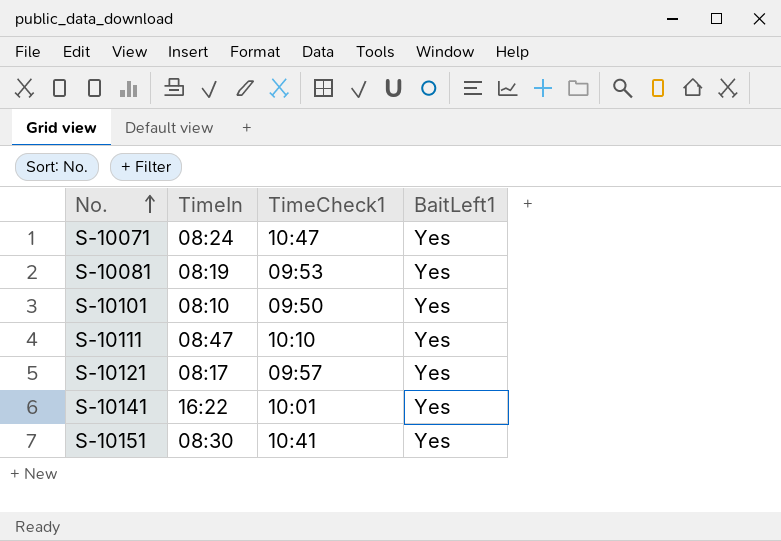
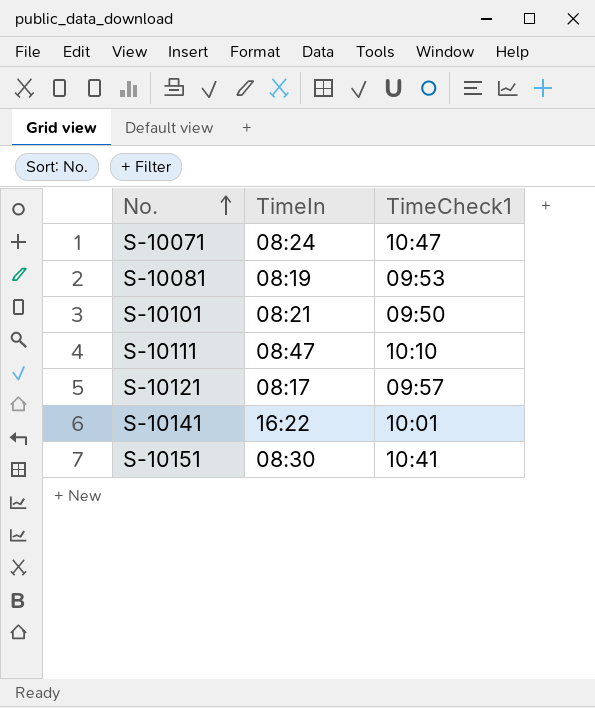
column BaitLeft1 | position: 4 -> none
S-10101 | TimeIn: 08:10 -> 08:21

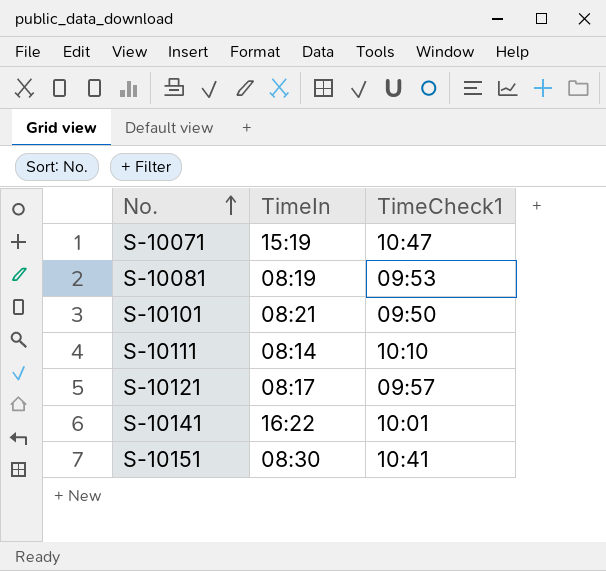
S-10071 | TimeIn: 08:24 -> 15:19
S-10111 | TimeIn: 08:47 -> 08:14

